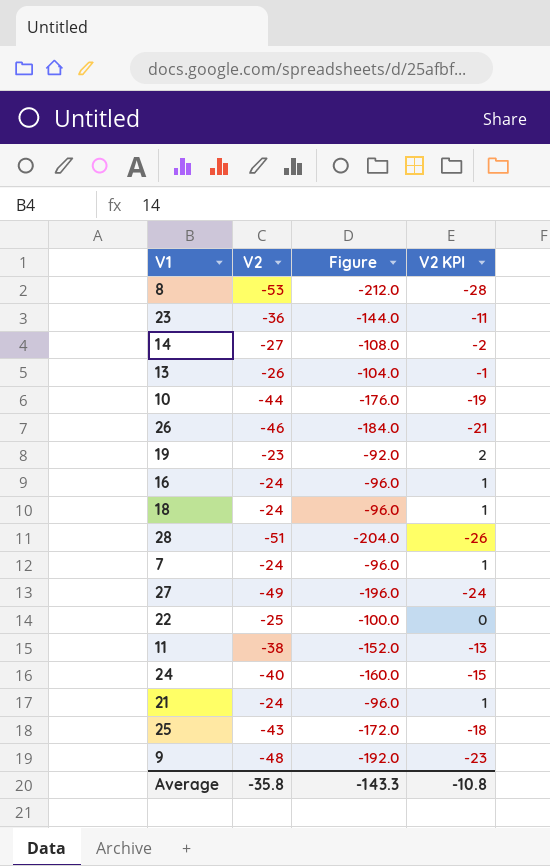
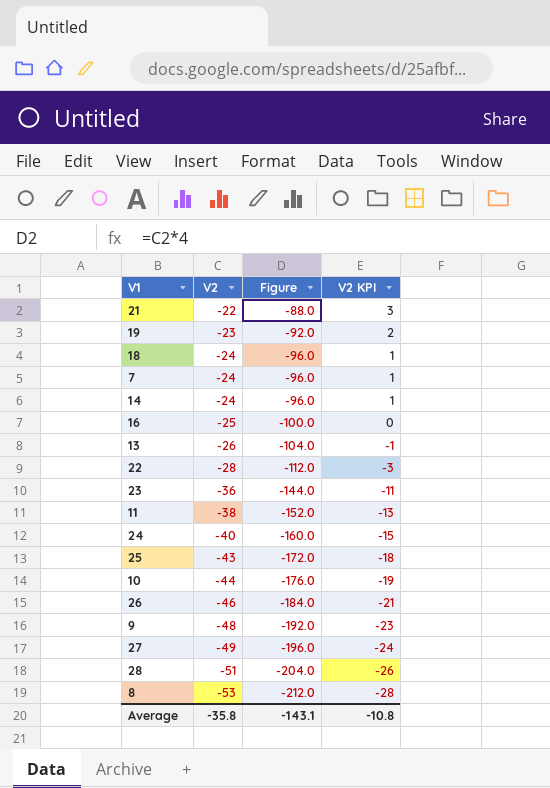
row order: none -> V2 descending
21 | V2: -24 -> -22
21 | Figure: -96.0 -> -88.0
21 | V2 KPI: 1 -> 3
14 | V2: -27 -> -24
14 | Figure: -108.0 -> -96.0
14 | V2 KPI: -2 -> 1
16 | V2: -24 -> -25
16 | Figure: -96.0 -> -100.0
16 | V2 KPI: 1 -> 0
22 | V2: -25 -> -28
22 | Figure: -100.0 -> -112.0
22 | V2 KPI: 0 -> -3
Average | Figure: -143.3 -> -143.1

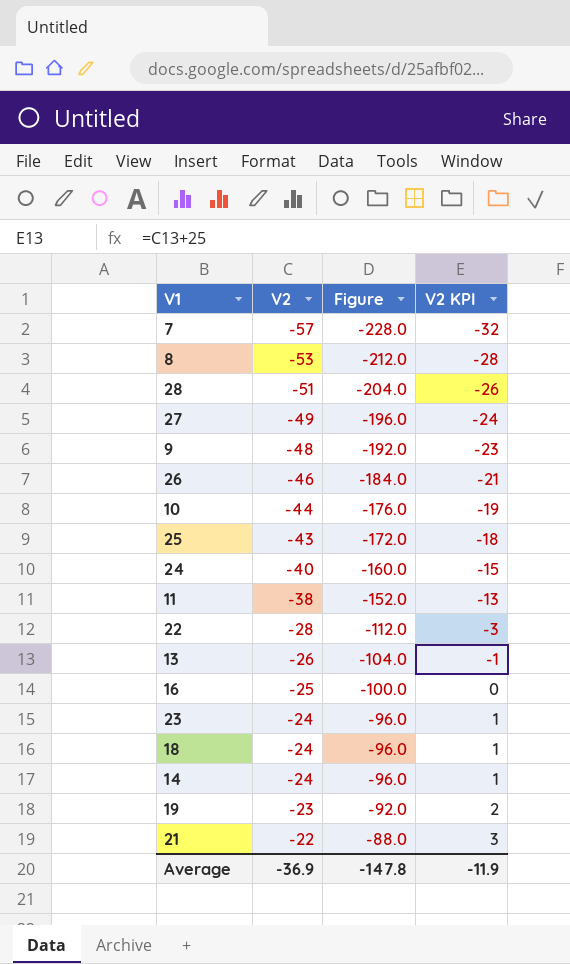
row order: V2 descending -> V2 ascending
7 | V2: -24 -> -57
7 | Figure: -96.0 -> -228.0
7 | V2 KPI: 1 -> -32
23 | V2: -36 -> -24
23 | Figure: -144.0 -> -96.0
23 | V2 KPI: -11 -> 1
Average | V2: -35.8 -> -36.9
Average | Figure: -143.1 -> -147.8
Average | V2 KPI: -10.8 -> -11.9

